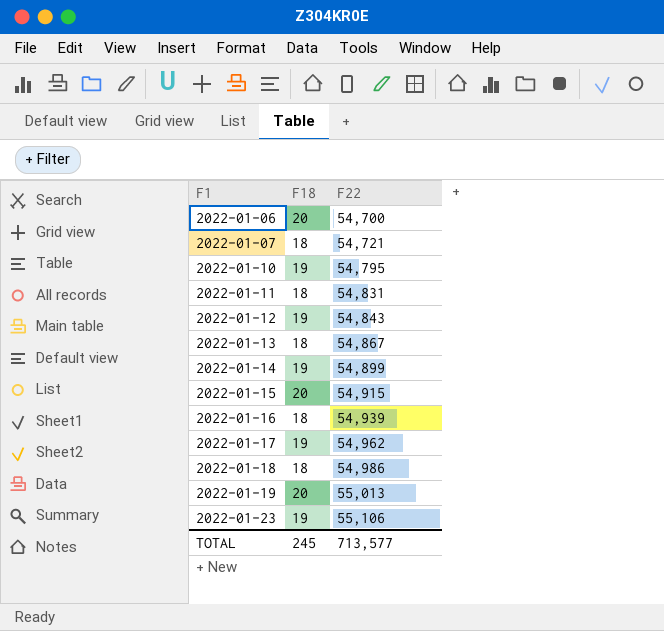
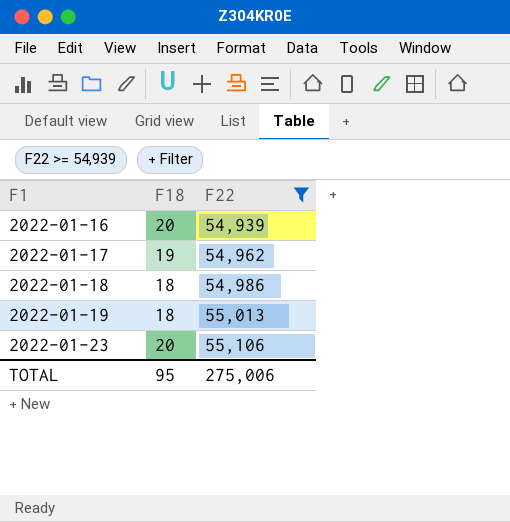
filter: none -> F22 >= 54,939
2022-01-16 | F18: 18 -> 20
2022-01-19 | F18: 20 -> 18
2022-01-23 | F18: 19 -> 20
TOTAL | F18: 245 -> 95
TOTAL | F22: 713,577 -> 275,006

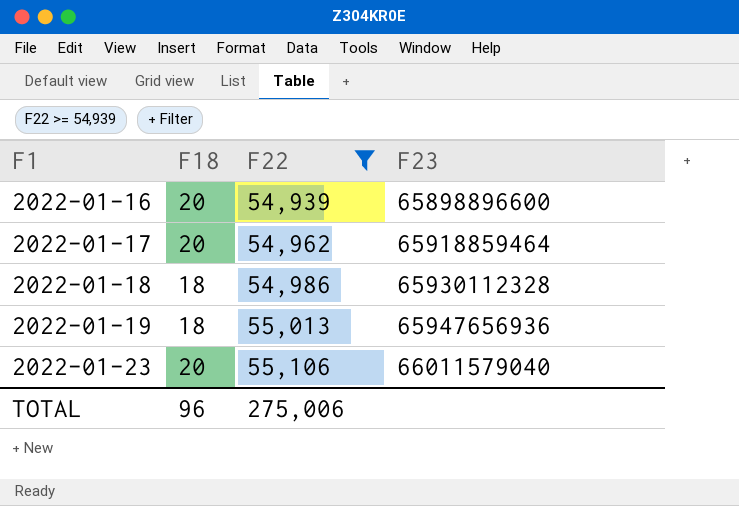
column F23 | position: none -> 4
2022-01-17 | F18: 19 -> 20
TOTAL | F18: 95 -> 96

